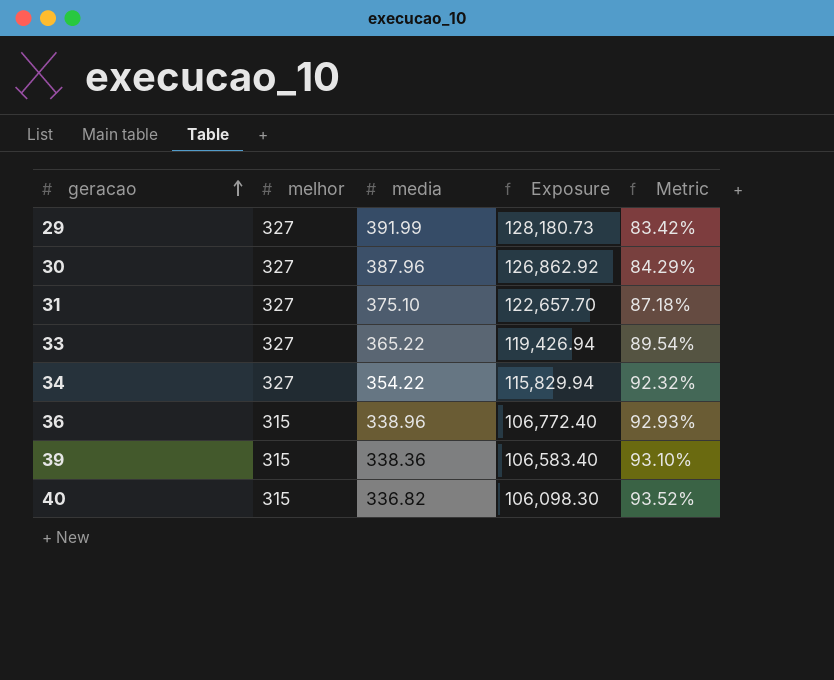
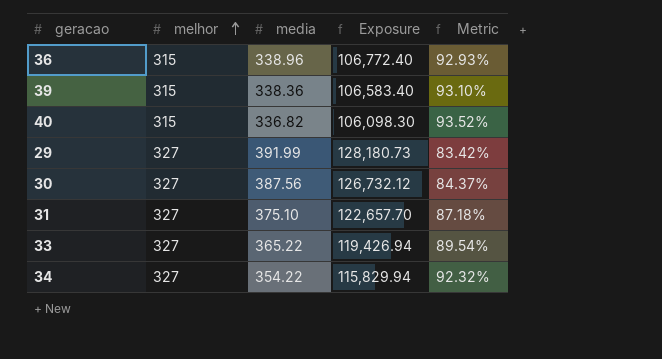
row order: geracao ascending -> melhor ascending
30 | media: 387.96 -> 387.56
30 | Exposure: 126,862.92 -> 126,732.12
30 | Metric: 84.29% -> 84.37%

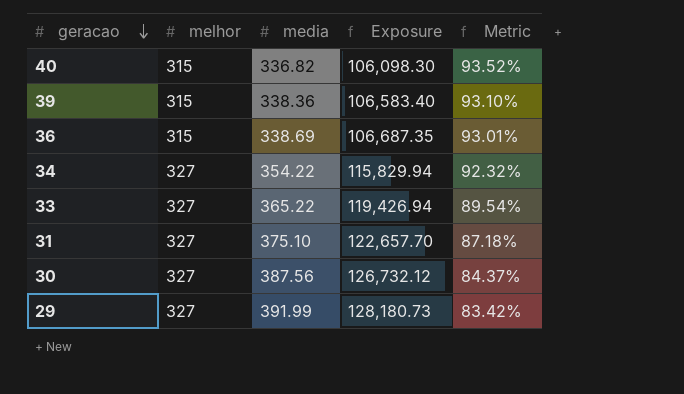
row order: melhor ascending -> geracao descending
36 | media: 338.96 -> 338.69
36 | Exposure: 106,772.40 -> 106,687.35
36 | Metric: 92.93% -> 93.01%

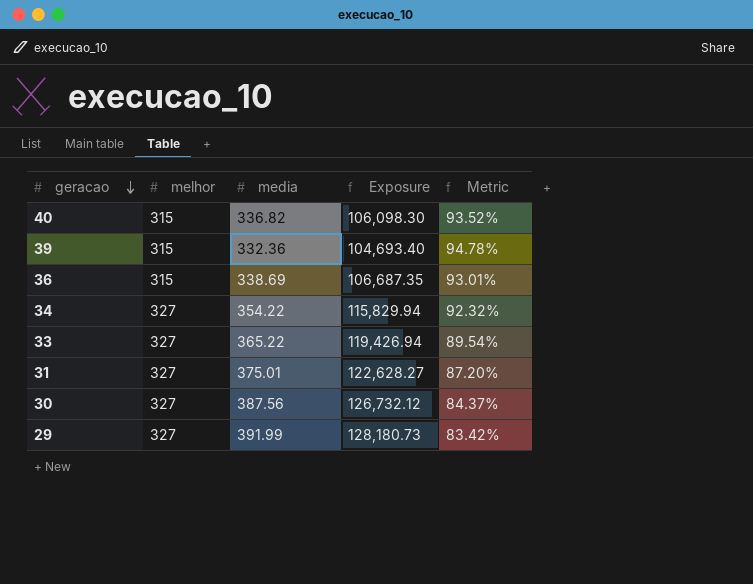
39 | media: 338.36 -> 332.36
39 | Exposure: 106,583.40 -> 104,693.40
39 | Metric: 93.10% -> 94.78%
31 | media: 375.10 -> 375.01
31 | Exposure: 122,657.70 -> 122,628.27
31 | Metric: 87.18% -> 87.20%

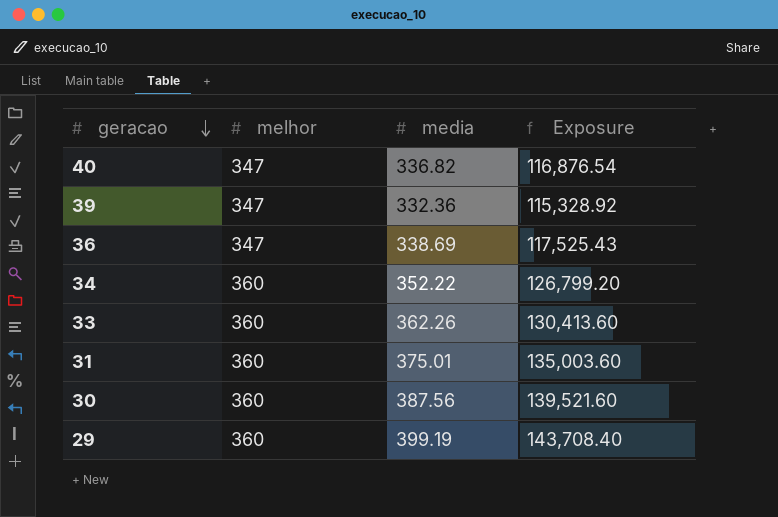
column Metric | formula: [melhor] / [media] -> none
40 | melhor: 315 -> 347
40 | Exposure: 106,098.30 -> 116,876.54
39 | melhor: 315 -> 347
39 | Exposure: 104,693.40 -> 115,328.92
36 | melhor: 315 -> 347
36 | Exposure: 106,687.35 -> 117,525.43
34 | melhor: 327 -> 360
34 | media: 354.22 -> 352.22
34 | Exposure: 115,829.94 -> 126,799.20
33 | melhor: 327 -> 360
33 | media: 365.22 -> 362.26
33 | Exposure: 119,426.94 -> 130,413.60
31 | melhor: 327 -> 360
31 | Exposure: 122,628.27 -> 135,003.60
30 | melhor: 327 -> 360
30 | Exposure: 126,732.12 -> 139,521.60
29 | melhor: 327 -> 360
29 | media: 391.99 -> 399.19
29 | Exposure: 128,180.73 -> 143,708.40

